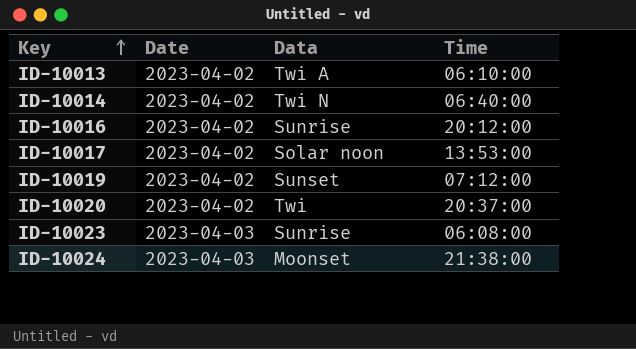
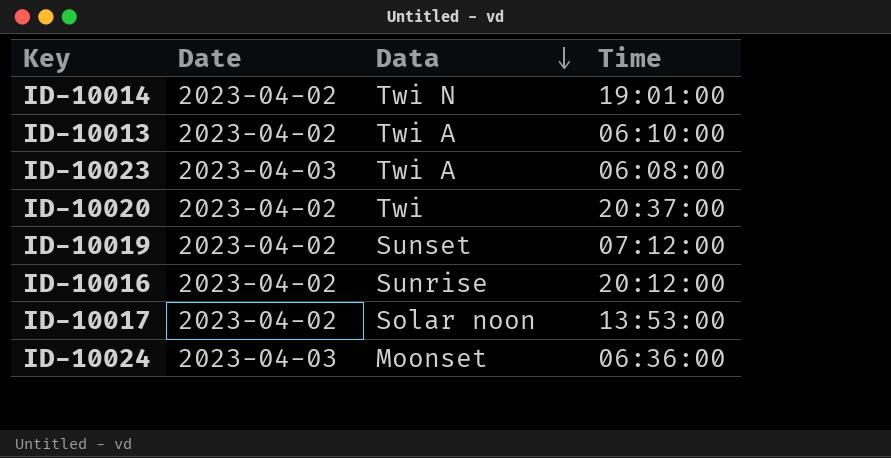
row order: Key ascending -> Data descending
ID-10014 | Time: 06:40:00 -> 19:01:00
ID-10023 | Data: Sunrise -> Twi A
ID-10024 | Time: 21:38:00 -> 06:36:00

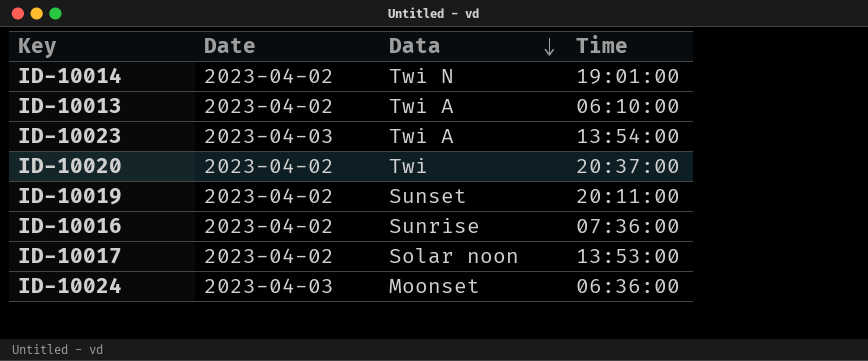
ID-10023 | Time: 06:08:00 -> 13:54:00
ID-10019 | Time: 07:12:00 -> 20:11:00
ID-10016 | Time: 20:12:00 -> 07:36:00

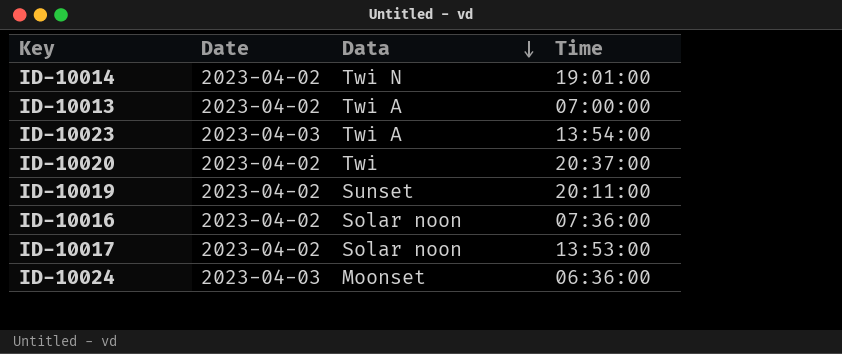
ID-10013 | Time: 06:10:00 -> 07:00:00
ID-10016 | Data: Sunrise -> Solar noon

